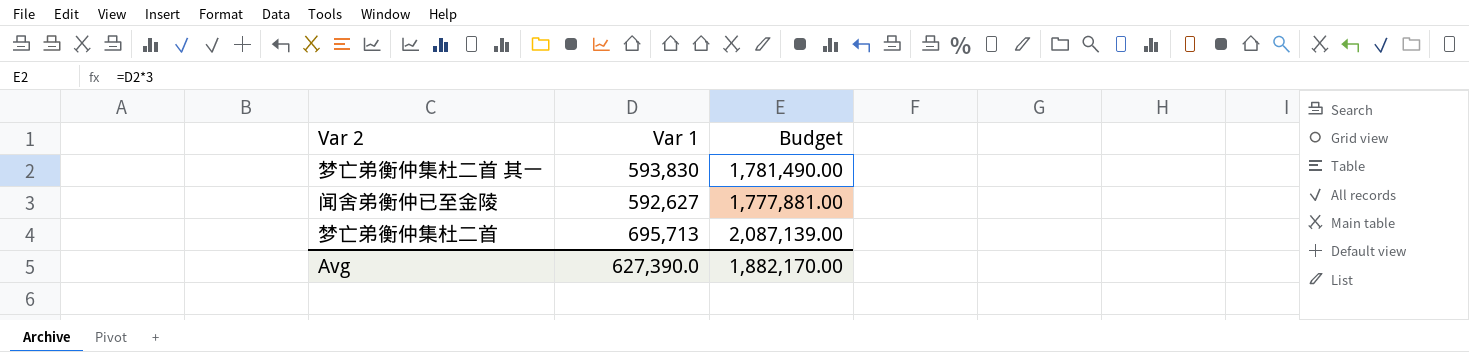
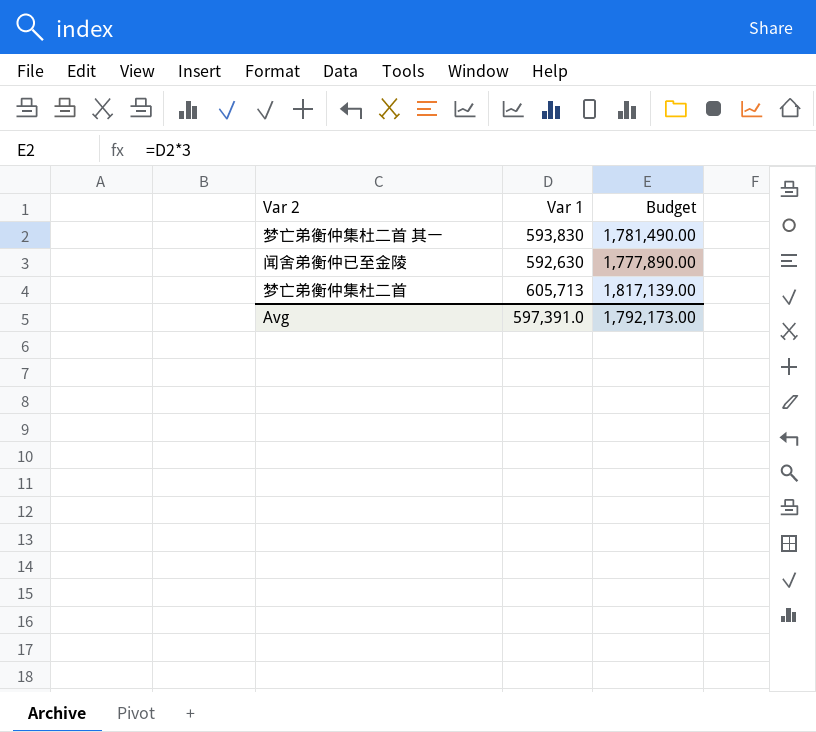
闻舍弟衡仲已至金陵 | Var 1: 592,627 -> 592,630
闻舍弟衡仲已至金陵 | Budget: 1,777,881.00 -> 1,777,890.00
梦亡弟衡仲集杜二首 | Var 1: 695,713 -> 605,713
梦亡弟衡仲集杜二首 | Budget: 2,087,139.00 -> 1,817,139.00
Avg | Var 1: 627,390.0 -> 597,391.0
Avg | Budget: 1,882,170.00 -> 1,792,173.00

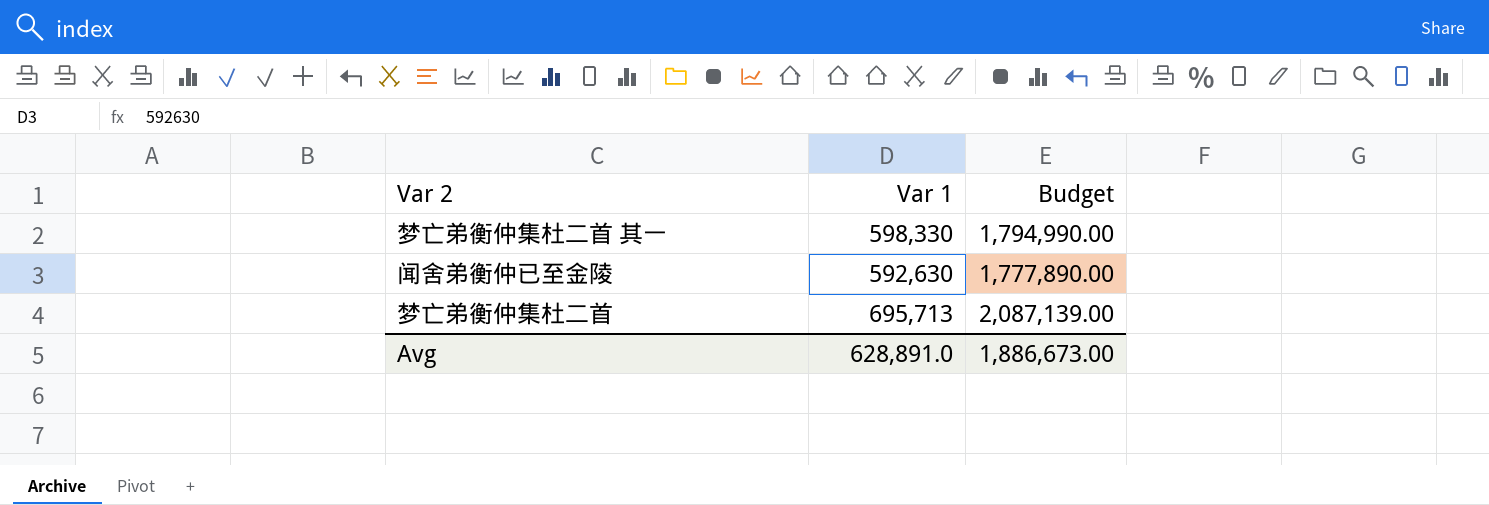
梦亡弟衡仲集杜二首 其一 | Var 1: 593,830 -> 598,330
梦亡弟衡仲集杜二首 其一 | Budget: 1,781,490.00 -> 1,794,990.00
梦亡弟衡仲集杜二首 | Var 1: 605,713 -> 695,713
梦亡弟衡仲集杜二首 | Budget: 1,817,139.00 -> 2,087,139.00
Avg | Var 1: 597,391.0 -> 628,891.0
Avg | Budget: 1,792,173.00 -> 1,886,673.00

